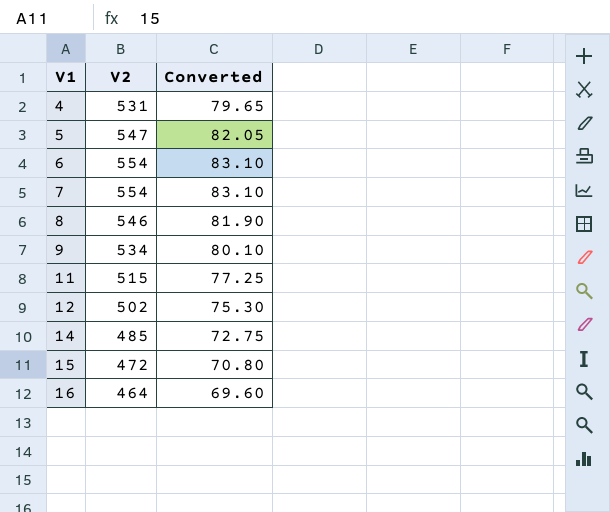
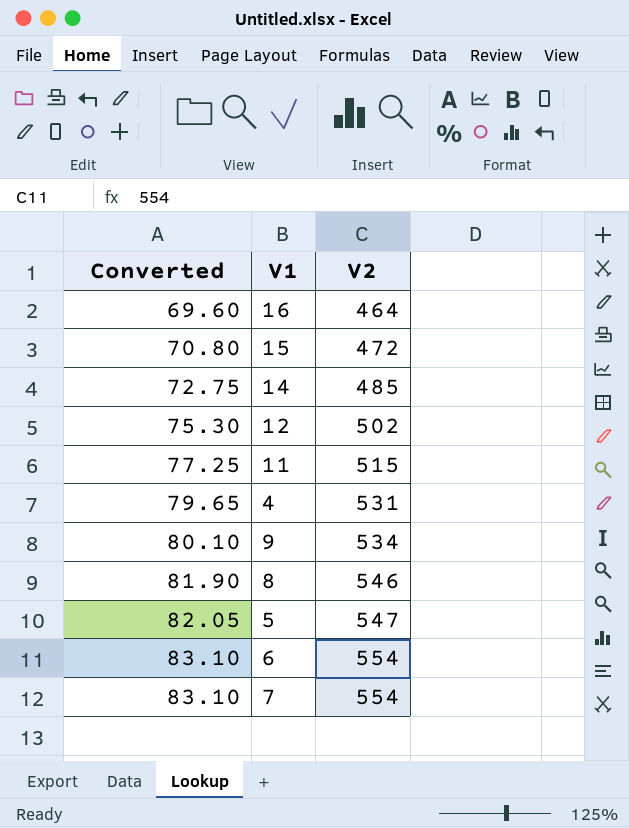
row order: V1 ascending -> Converted ascending
column Converted | position: 3 -> 1

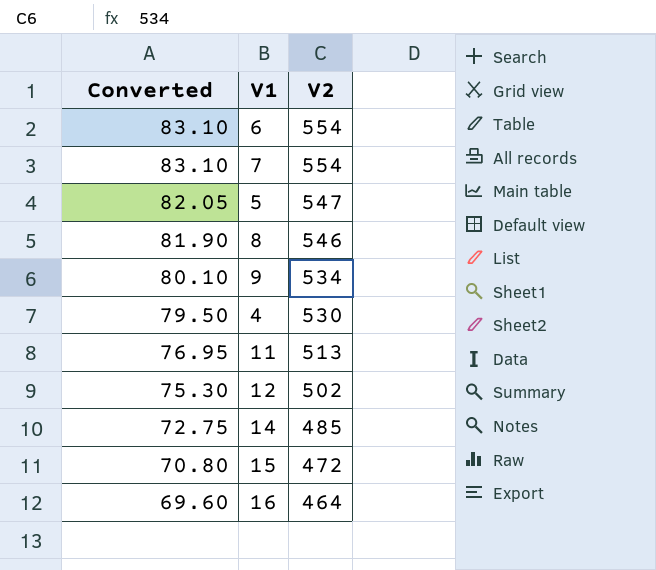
row order: Converted ascending -> Converted descending
4 | Converted: 79.65 -> 79.50
4 | V2: 531 -> 530
11 | Converted: 77.25 -> 76.95
11 | V2: 515 -> 513

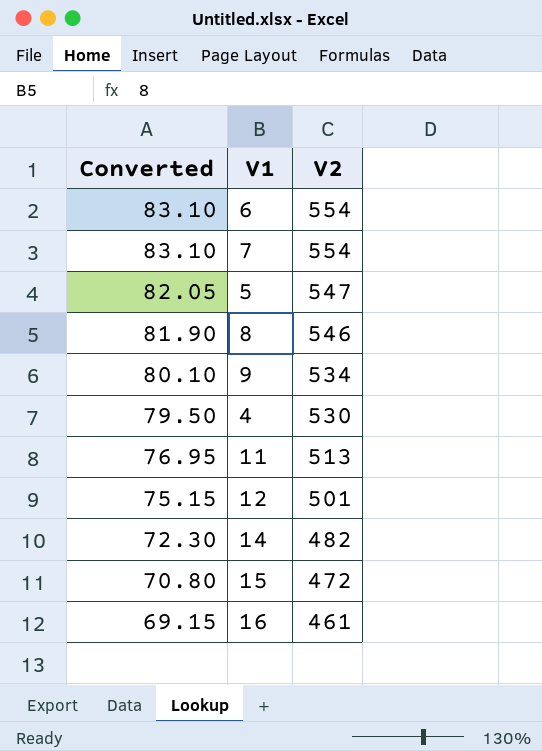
12 | Converted: 75.30 -> 75.15
12 | V2: 502 -> 501
14 | Converted: 72.75 -> 72.30
14 | V2: 485 -> 482
16 | Converted: 69.60 -> 69.15
16 | V2: 464 -> 461

